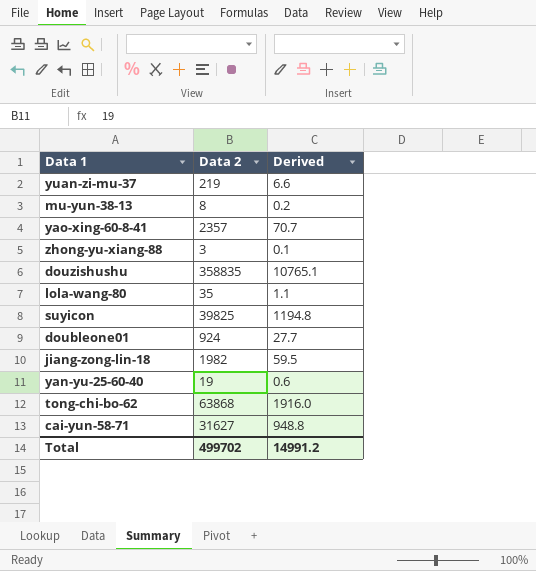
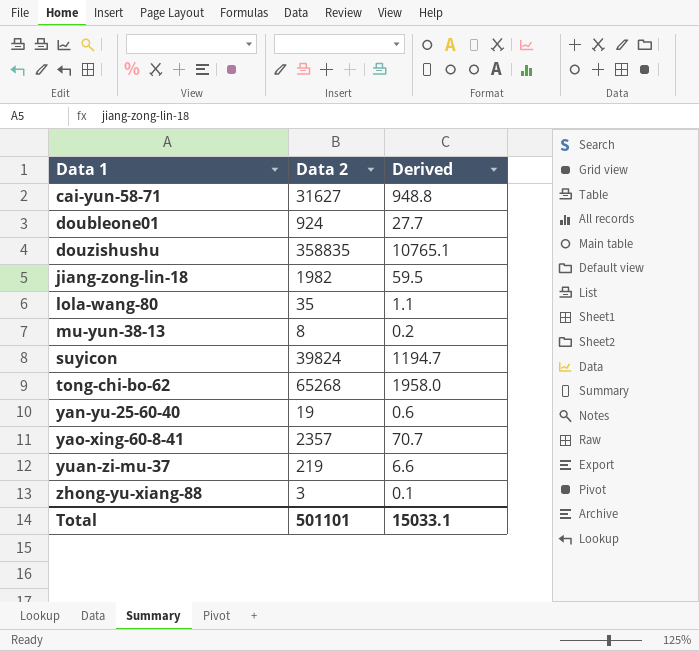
row order: none -> Data 1 ascending
suyicon | Data 2: 39825 -> 39824
suyicon | Derived: 1194.8 -> 1194.7
tong-chi-bo-62 | Data 2: 63868 -> 65268
tong-chi-bo-62 | Derived: 1916.0 -> 1958.0
Total | Data 2: 499702 -> 501101
Total | Derived: 14991.2 -> 15033.1

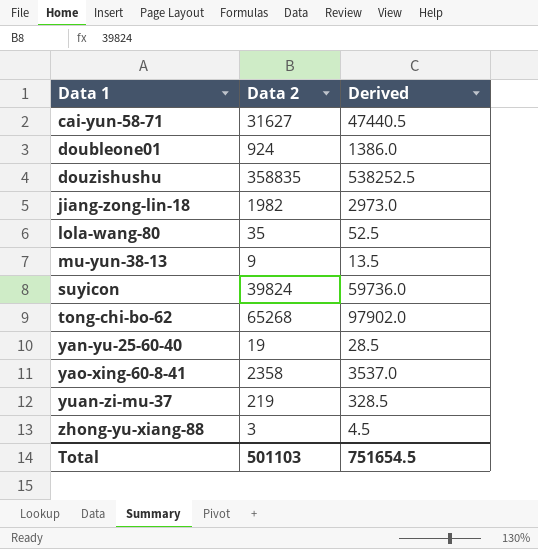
column Derived | formula: [Data 2] * 0.03 -> [Data 2] * 1.5
mu-yun-38-13 | Data 2: 8 -> 9
yao-xing-60-8-41 | Data 2: 2357 -> 2358
Total | Data 2: 501101 -> 501103
Total | Derived: 15033.1 -> 751654.5

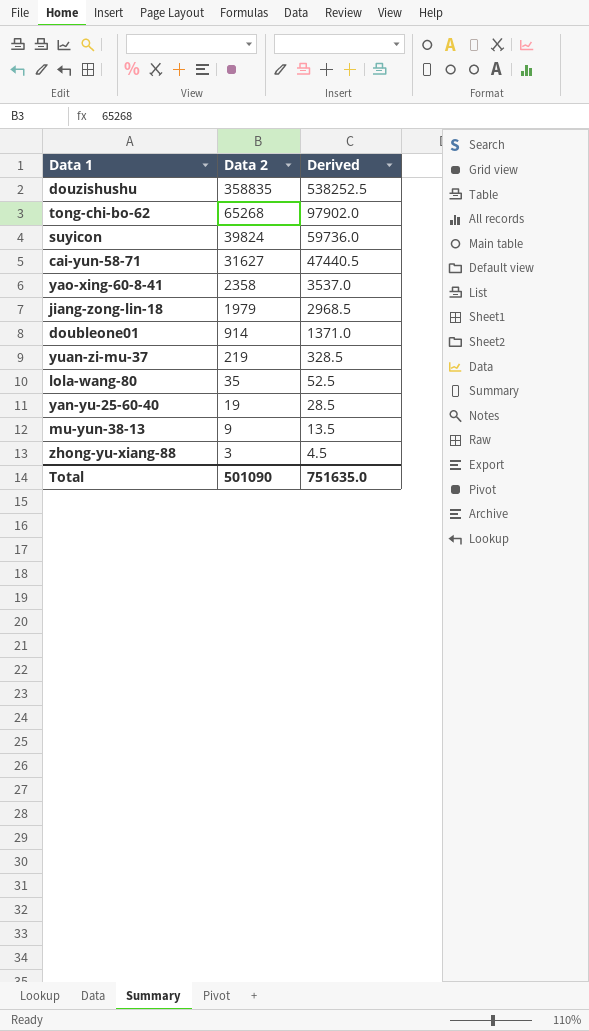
row order: Data 1 ascending -> Data 2 descending
jiang-zong-lin-18 | Data 2: 1982 -> 1979
jiang-zong-lin-18 | Derived: 2973.0 -> 2968.5
doubleone01 | Data 2: 924 -> 914
doubleone01 | Derived: 1386.0 -> 1371.0
Total | Data 2: 501103 -> 501090
Total | Derived: 751654.5 -> 751635.0

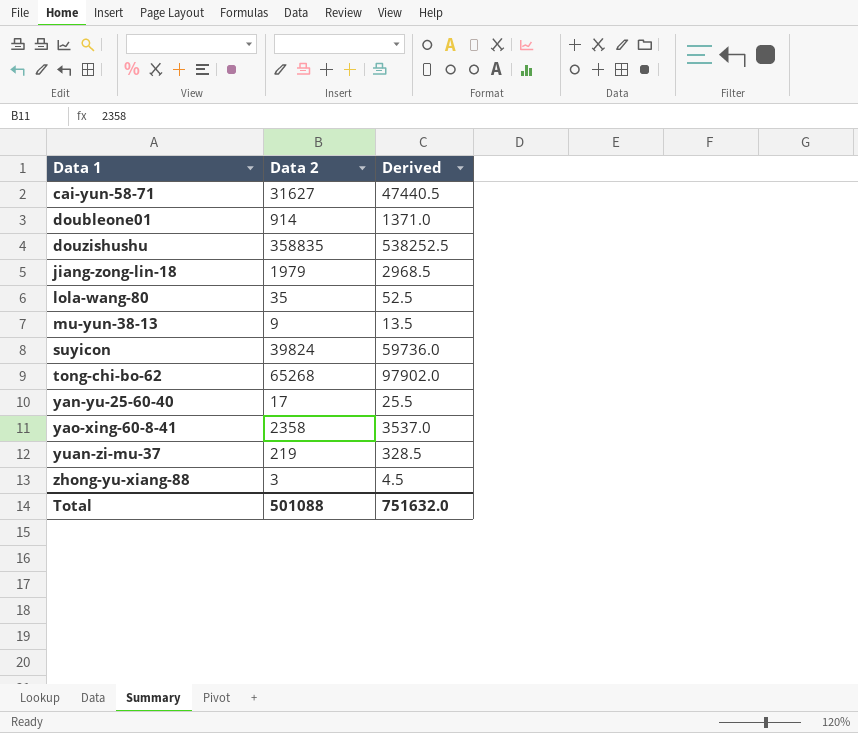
row order: Data 2 descending -> Data 1 ascending
yan-yu-25-60-40 | Data 2: 19 -> 17
yan-yu-25-60-40 | Derived: 28.5 -> 25.5
Total | Data 2: 501090 -> 501088
Total | Derived: 751635.0 -> 751632.0

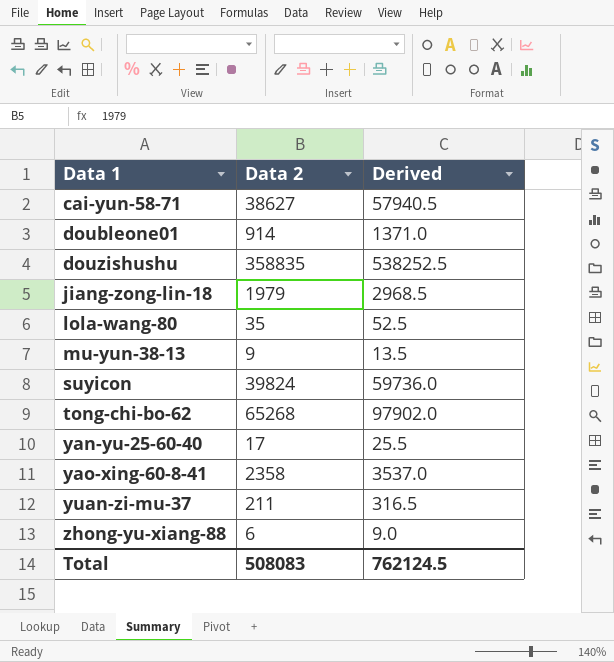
cai-yun-58-71 | Data 2: 31627 -> 38627
cai-yun-58-71 | Derived: 47440.5 -> 57940.5
yuan-zi-mu-37 | Data 2: 219 -> 211
yuan-zi-mu-37 | Derived: 328.5 -> 316.5
zhong-yu-xiang-88 | Data 2: 3 -> 6
zhong-yu-xiang-88 | Derived: 4.5 -> 9.0
Total | Data 2: 501088 -> 508083
Total | Derived: 751632.0 -> 762124.5

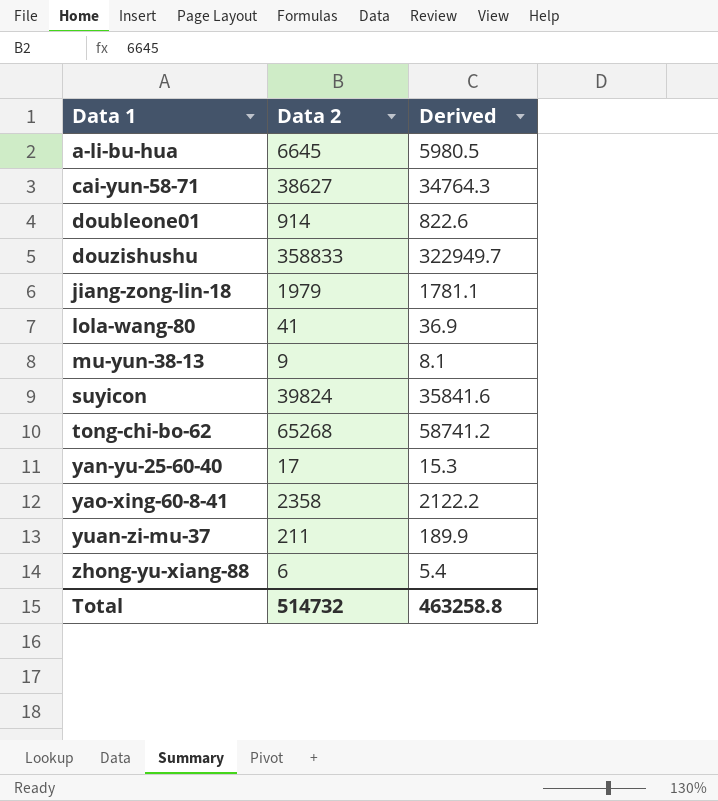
column Derived | formula: [Data 2] * 1.5 -> [Data 2] * 0.9
row a-li-bu-hua: none -> 6645 | 5980.5
douzishushu | Data 2: 358835 -> 358833
lola-wang-80 | Data 2: 35 -> 41
Total | Data 2: 508083 -> 514732
Total | Derived: 762124.5 -> 463258.8

